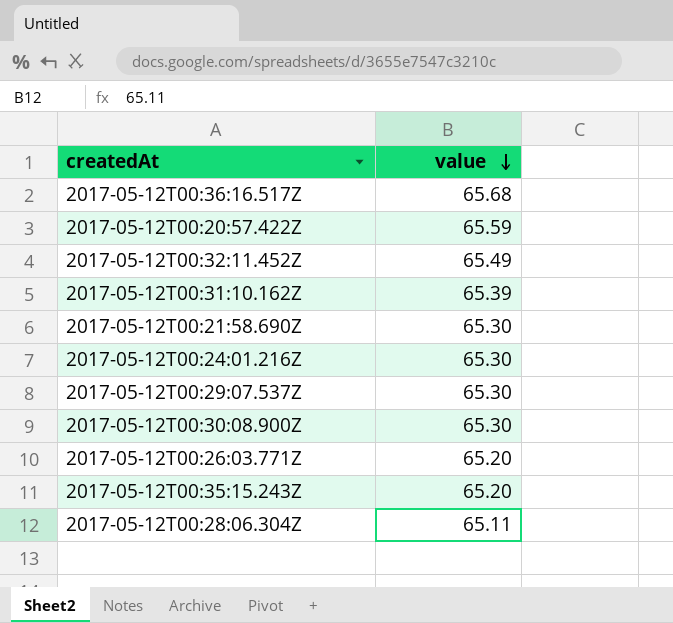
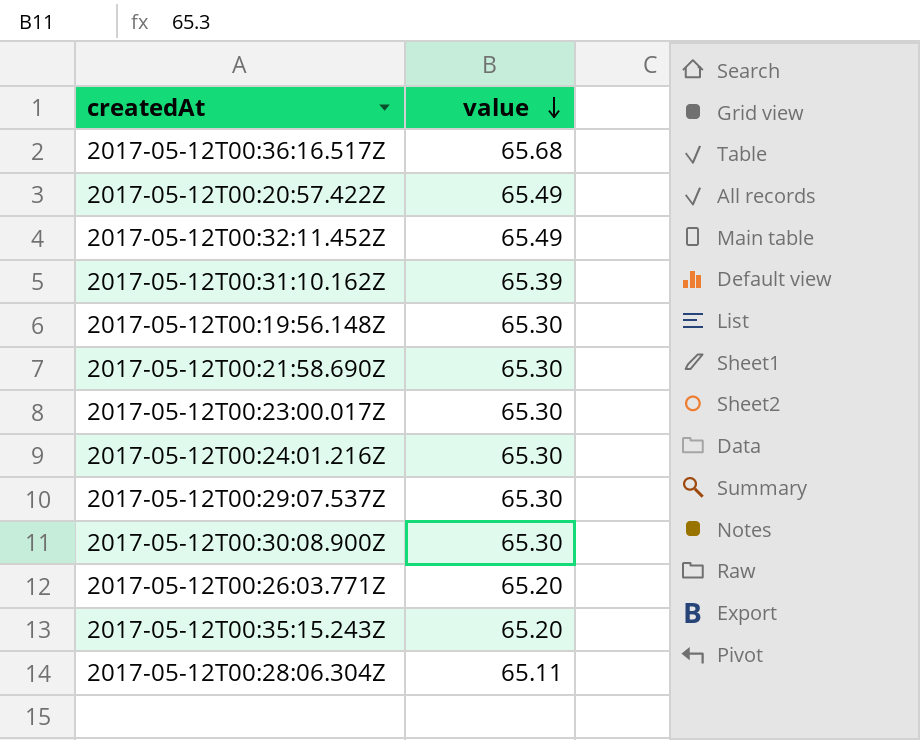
2017-05-12T00:20:57.422Z | value: 65.59 -> 65.49
row 2017-05-12T00:19:56.148Z: none -> 65.30
row 2017-05-12T00:23:00.017Z: none -> 65.30

